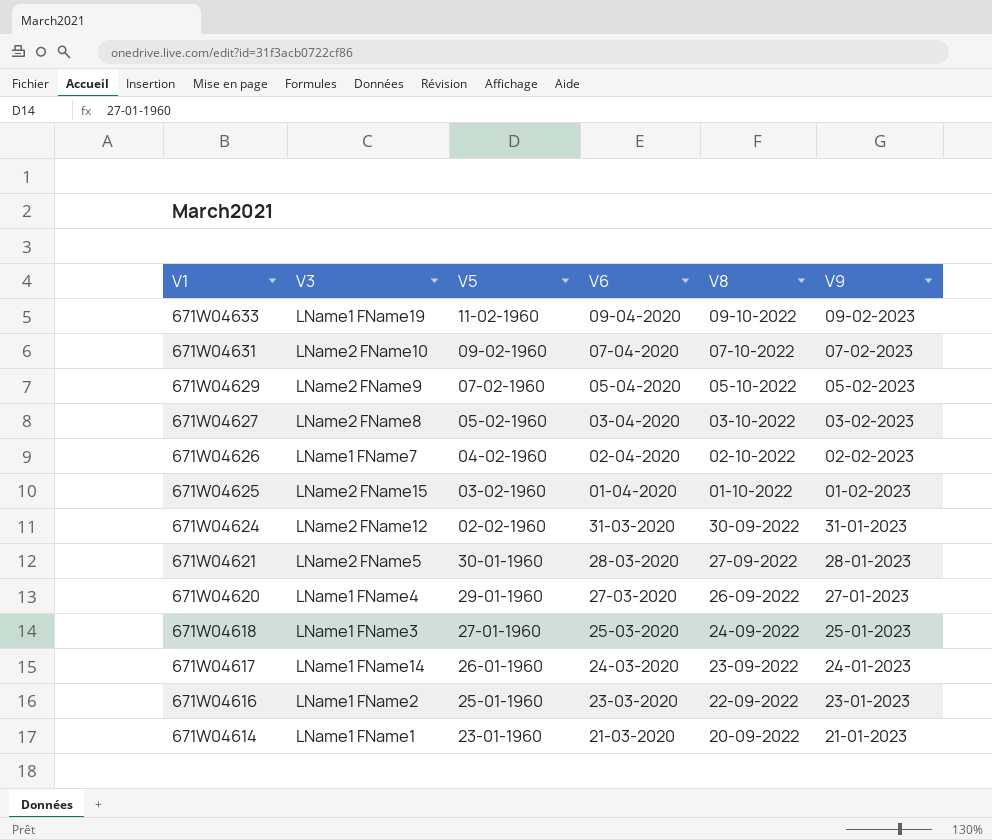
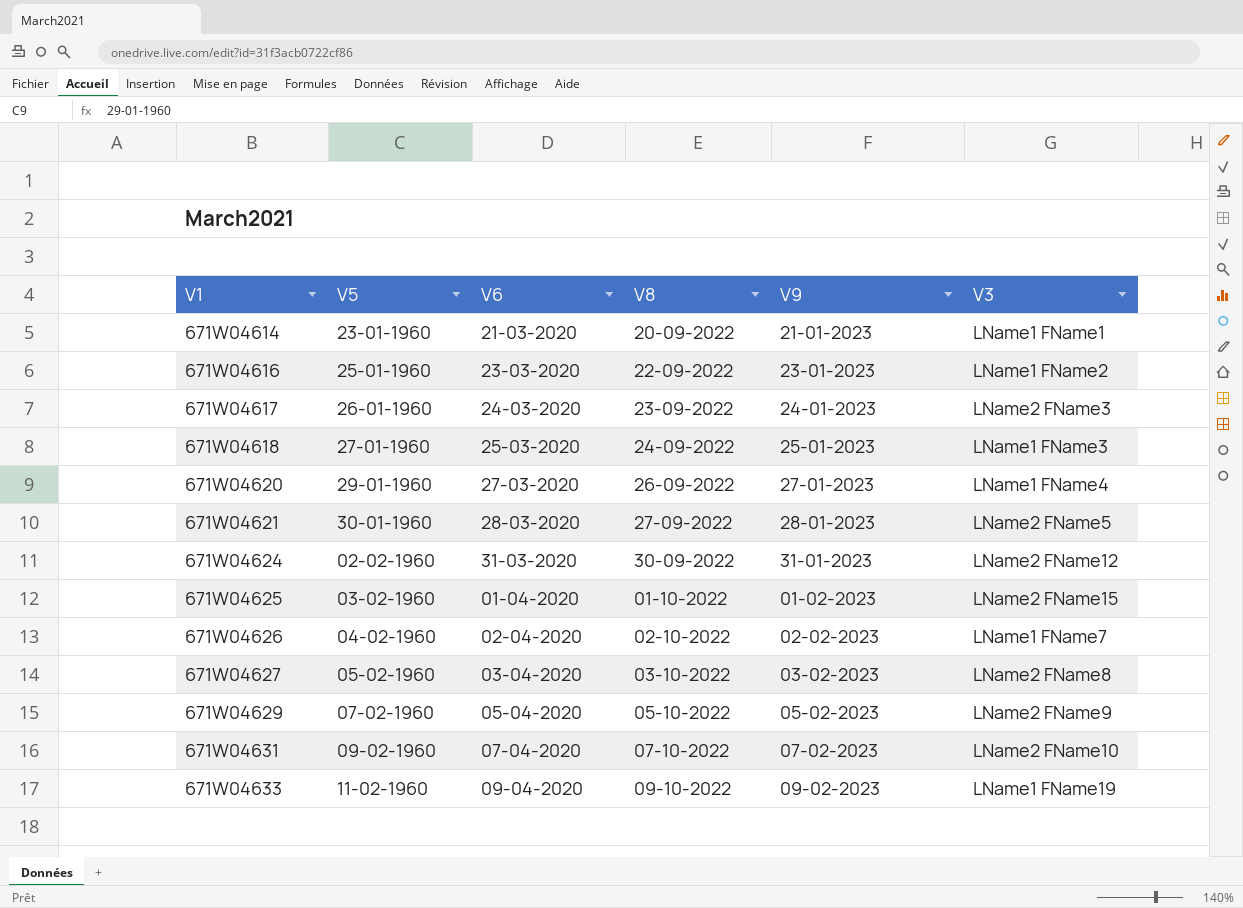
row order: V1 descending -> V1 ascending
column V3 | position: 2 -> 6
671W04617 | V3: LName1 FName14 -> LName2 FName3

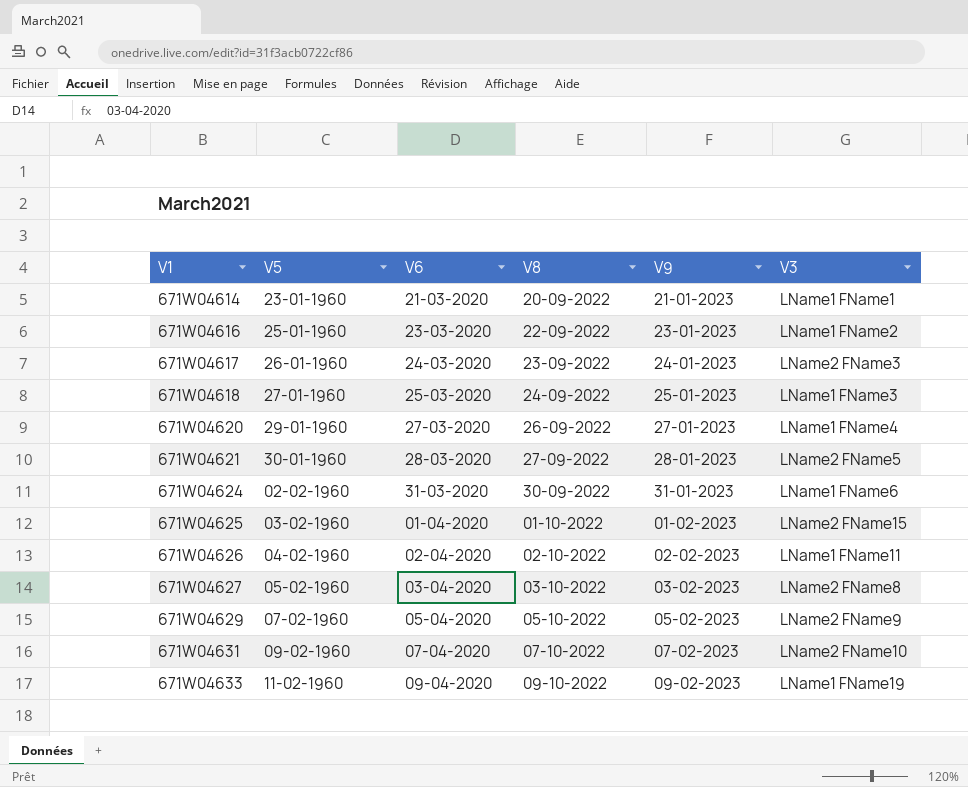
671W04624 | V3: LName2 FName12 -> LName1 FName6
671W04626 | V3: LName1 FName7 -> LName1 FName11

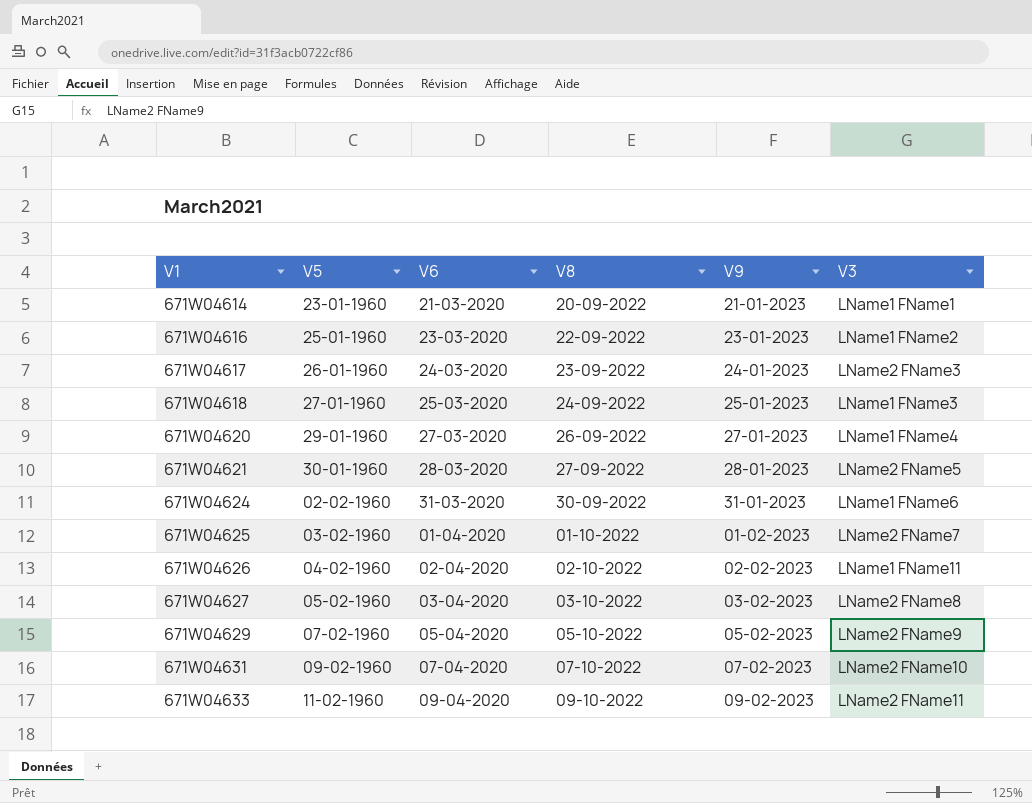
671W04625 | V3: LName2 FName15 -> LName2 FName7
671W04633 | V3: LName1 FName19 -> LName2 FName11

